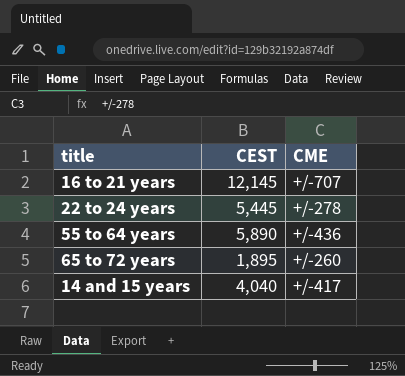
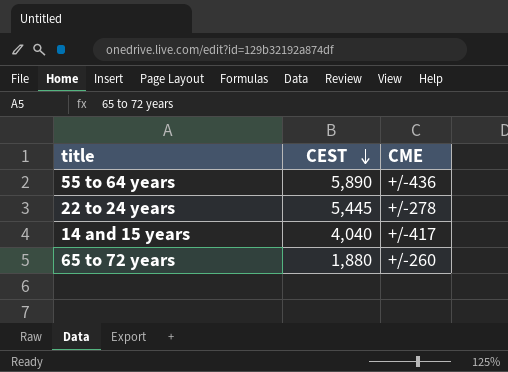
row order: none -> CEST descending
row 16 to 21 years: 12,145 | +/-707 -> none
65 to 72 years | CEST: 1,895 -> 1,880

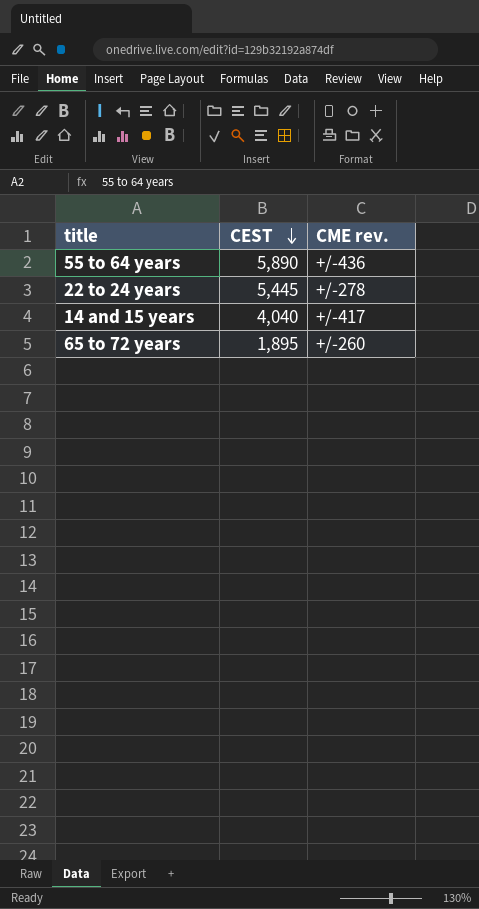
column name: CME -> CME rev.
65 to 72 years | CEST: 1,880 -> 1,895

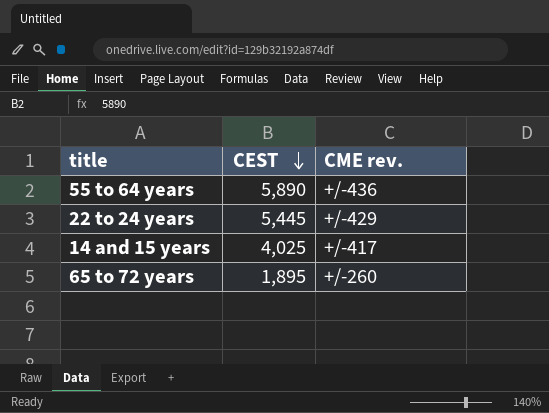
22 to 24 years | CME rev.: +/-278 -> +/-429
14 and 15 years | CEST: 4,040 -> 4,025

